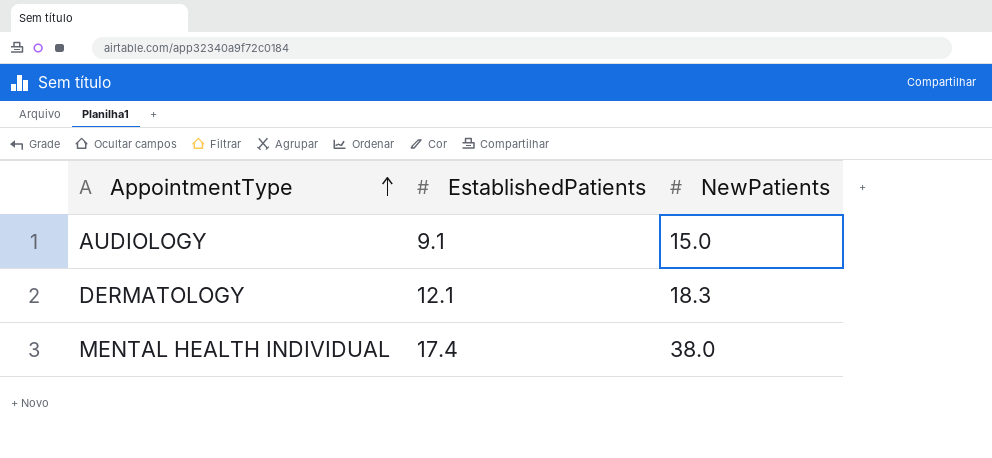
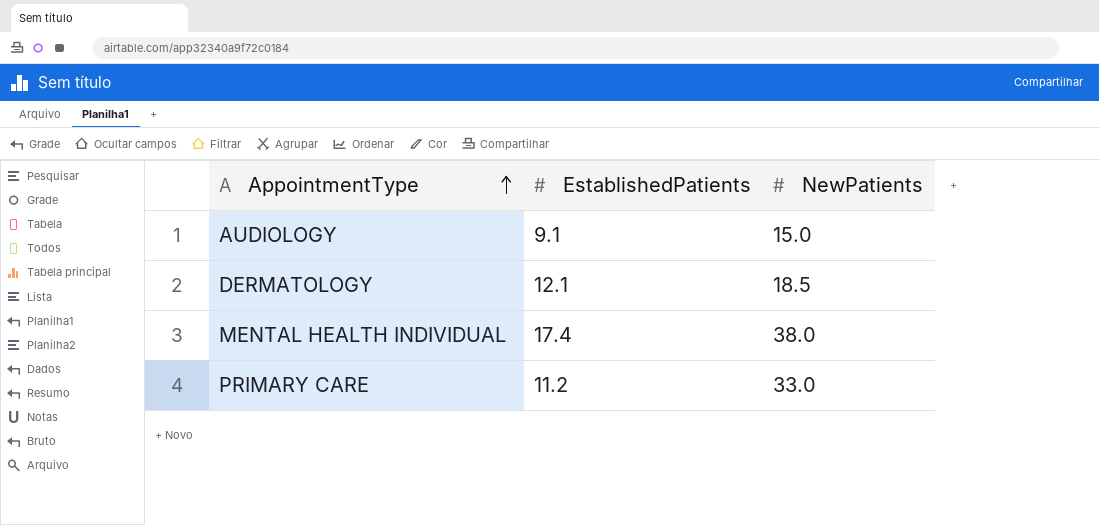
DERMATOLOGY | NewPatients: 18.3 -> 18.5
row PRIMARY CARE: none -> 11.2 | 33.0

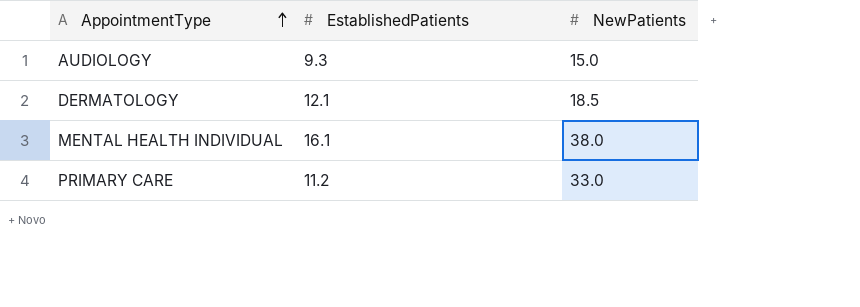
AUDIOLOGY | EstablishedPatients: 9.1 -> 9.3
MENTAL HEALTH INDIVIDUAL | EstablishedPatients: 17.4 -> 16.1

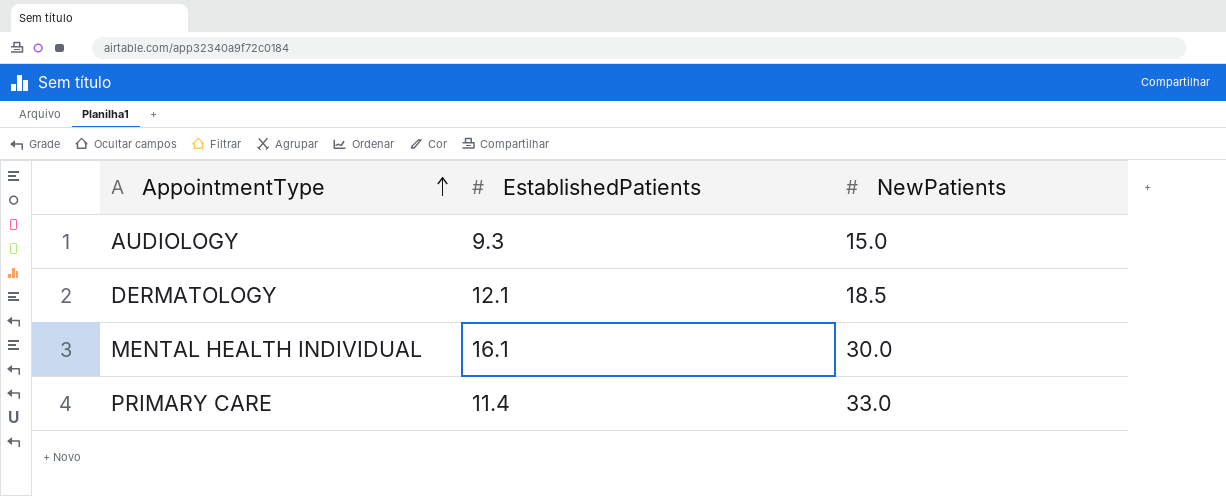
MENTAL HEALTH INDIVIDUAL | NewPatients: 38.0 -> 30.0
PRIMARY CARE | EstablishedPatients: 11.2 -> 11.4

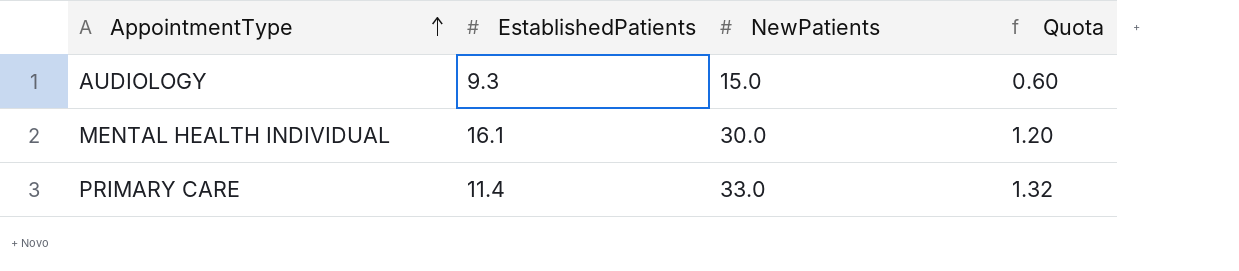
column Quota | formula: none -> [NewPatients] * 0.04
row DERMATOLOGY: 12.1 | 18.5 -> none

